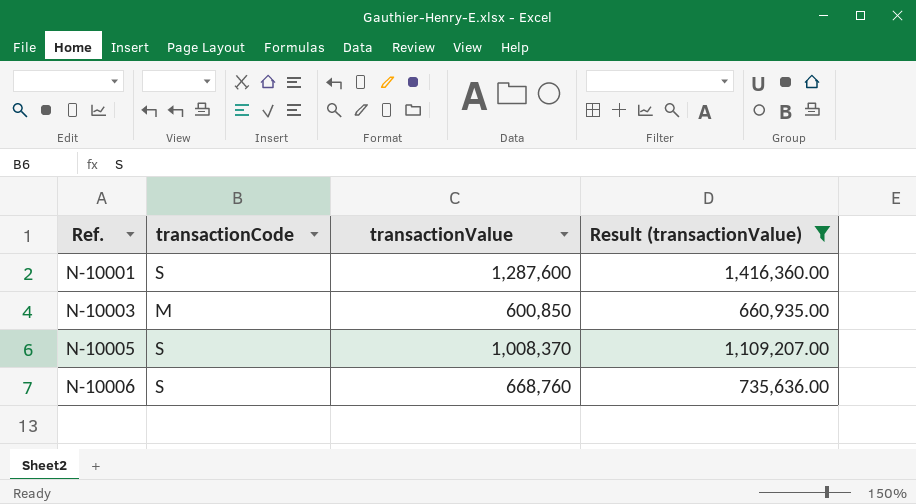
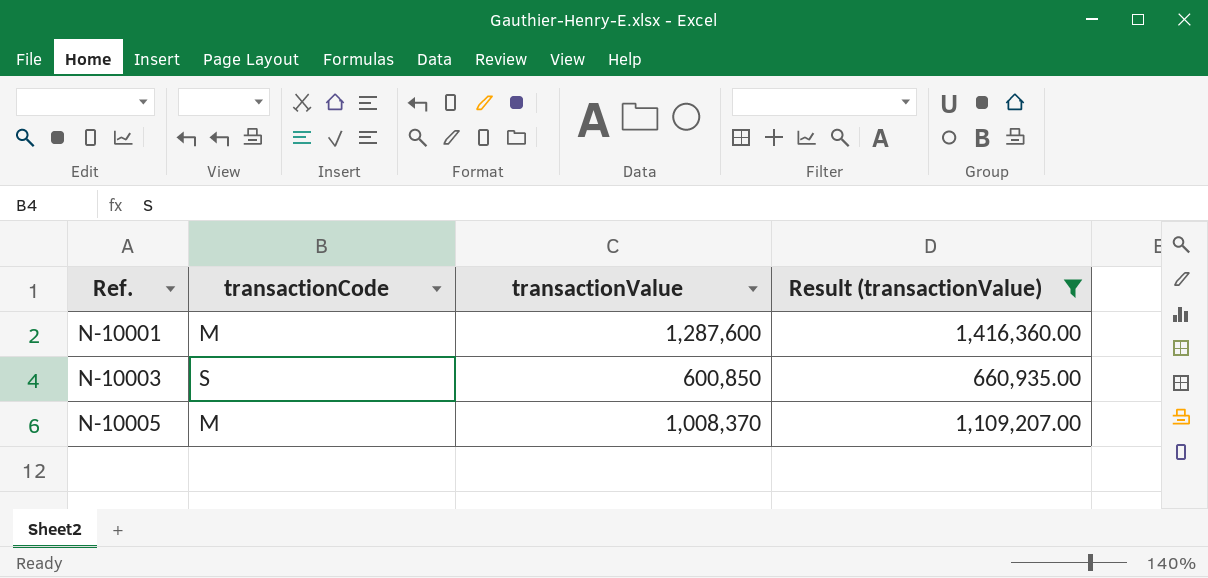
row N-10006: S | 668,760 | 735,636.00 -> none
N-10001 | transactionCode: S -> M
N-10003 | transactionCode: M -> S
N-10005 | transactionCode: S -> M

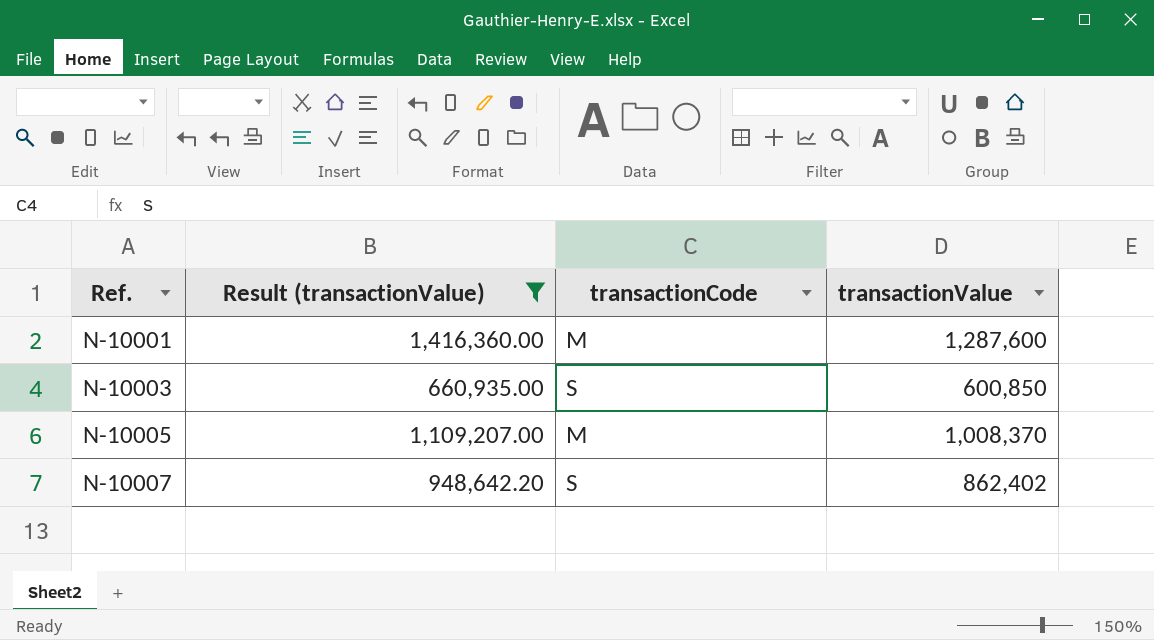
column Result (transactionValue) | position: 4 -> 2
row N-10007: none -> 948,642.20 | S | 862,402

